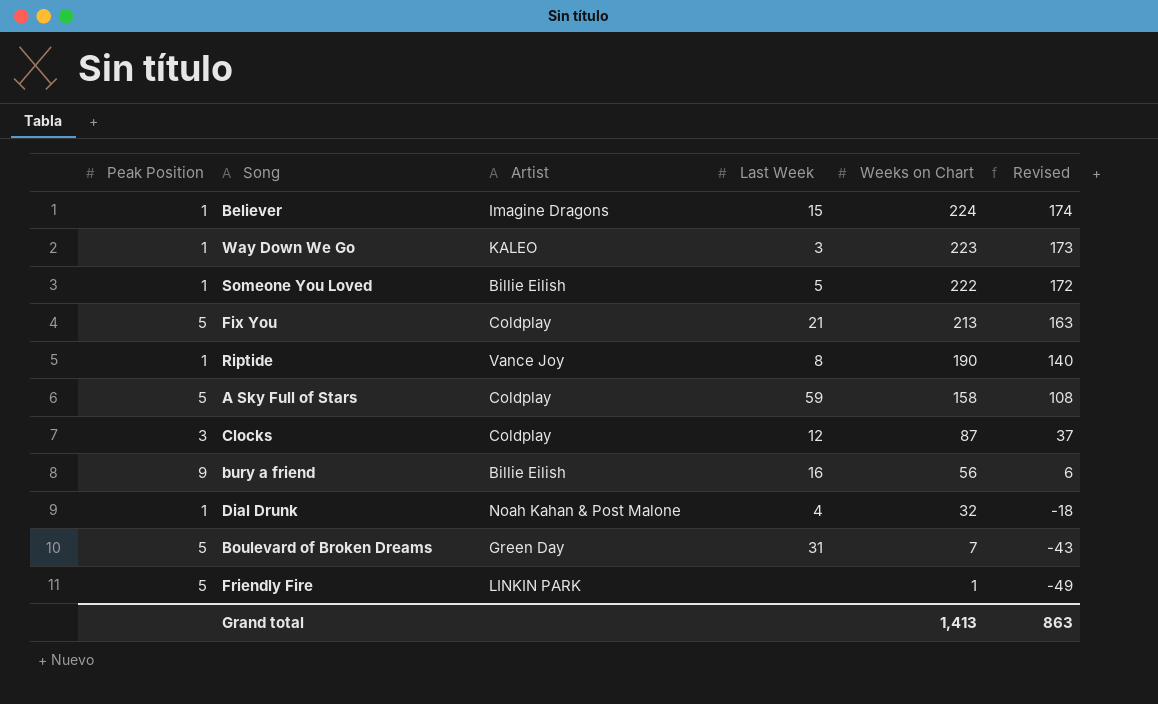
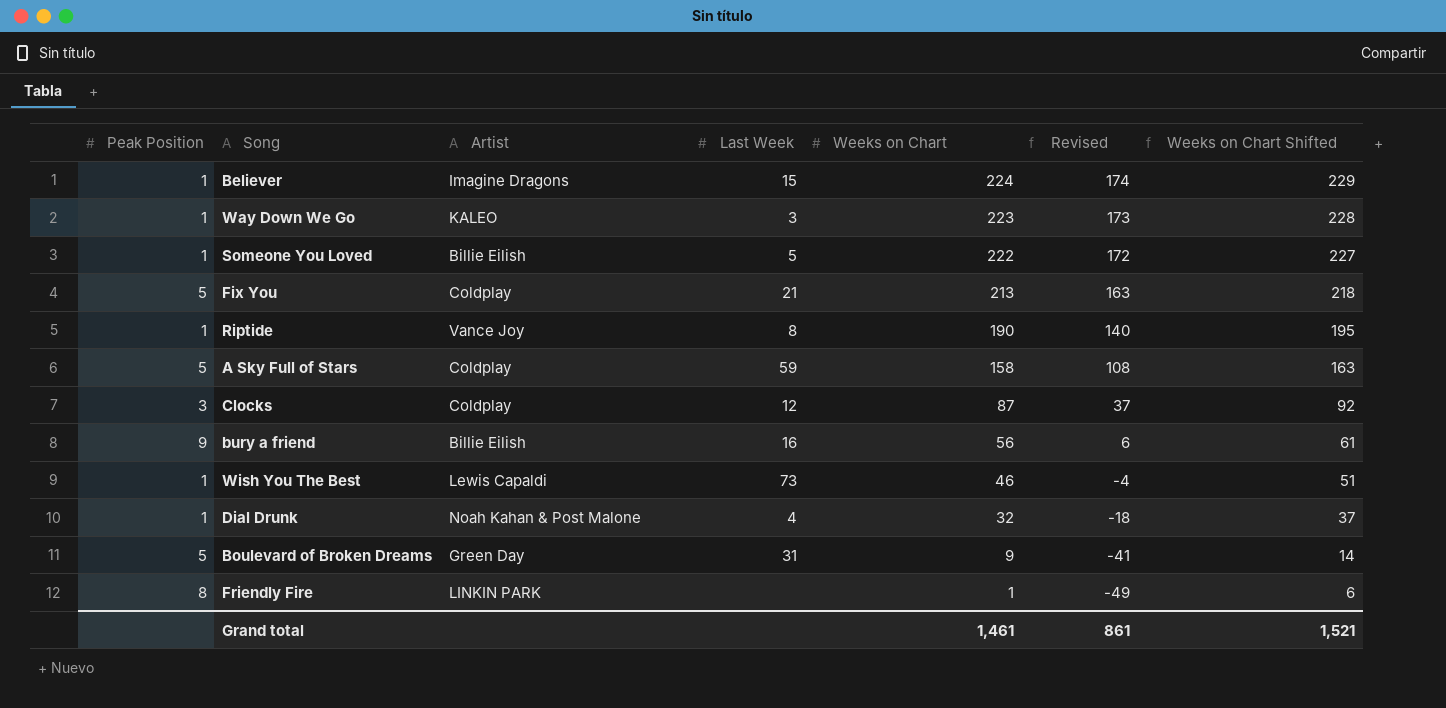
column Weeks on Chart Shifted | formula: none -> [Weeks on Chart] + 5
row Wish You The Best: none -> 1 | Lewis Capaldi | 73 | 46 | -4 | 51
Boulevard of Broken Dreams | Weeks on Chart: 7 -> 9
Boulevard of Broken Dreams | Revised: -43 -> -41
Friendly Fire | Peak Position: 5 -> 8
Grand total | Weeks on Chart: 1,413 -> 1,461
Grand total | Revised: 863 -> 861

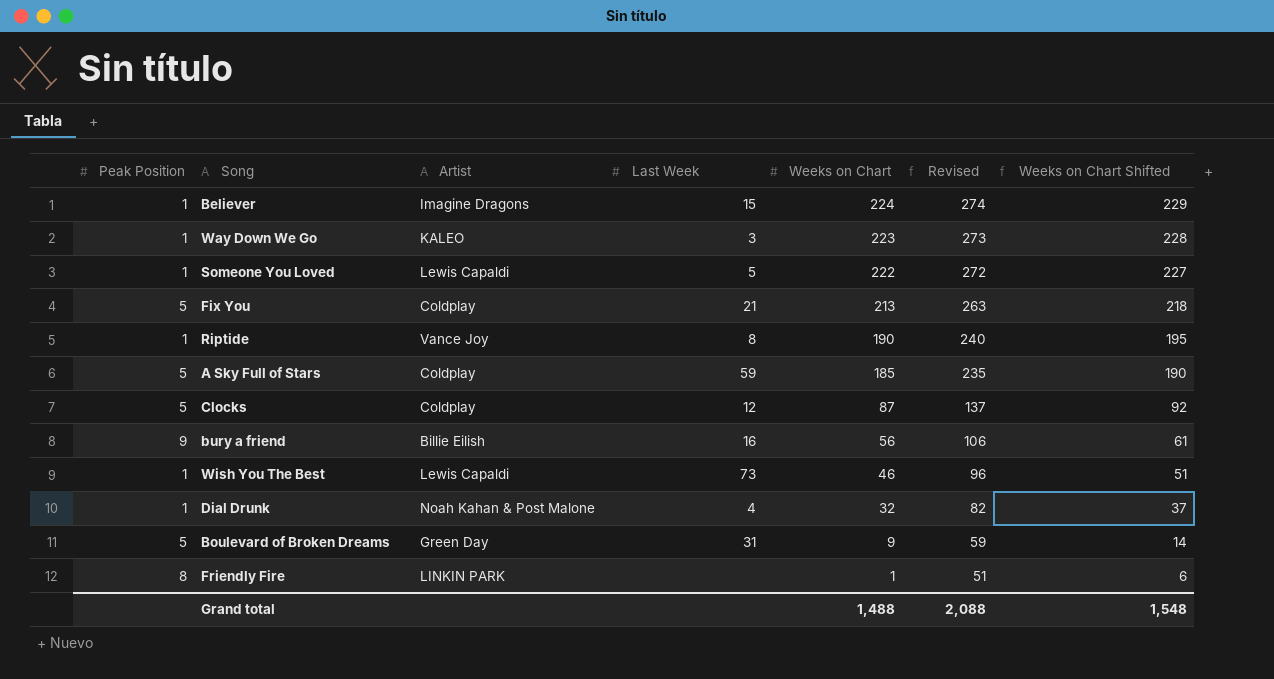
column Revised | formula: [Weeks on Chart] - 50 -> [Weeks on Chart] + 50
Someone You Loved | Artist: Billie Eilish -> Lewis Capaldi
A Sky Full of Stars | Weeks on Chart: 158 -> 185
A Sky Full of Stars | Weeks on Chart Shifted: 163 -> 190
Clocks | Peak Position: 3 -> 5
Grand total | Weeks on Chart: 1,461 -> 1,488
Grand total | Revised: 861 -> 2,088
Grand total | Weeks on Chart Shifted: 1,521 -> 1,548

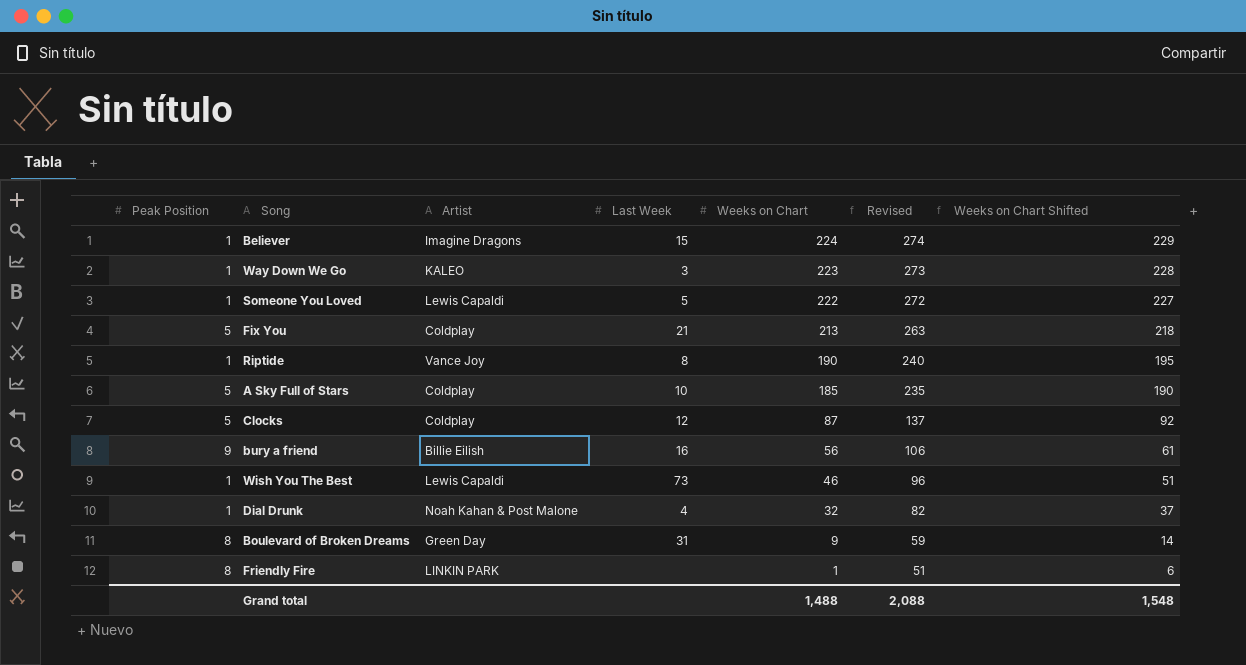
A Sky Full of Stars | Last Week: 59 -> 10
Boulevard of Broken Dreams | Peak Position: 5 -> 8

